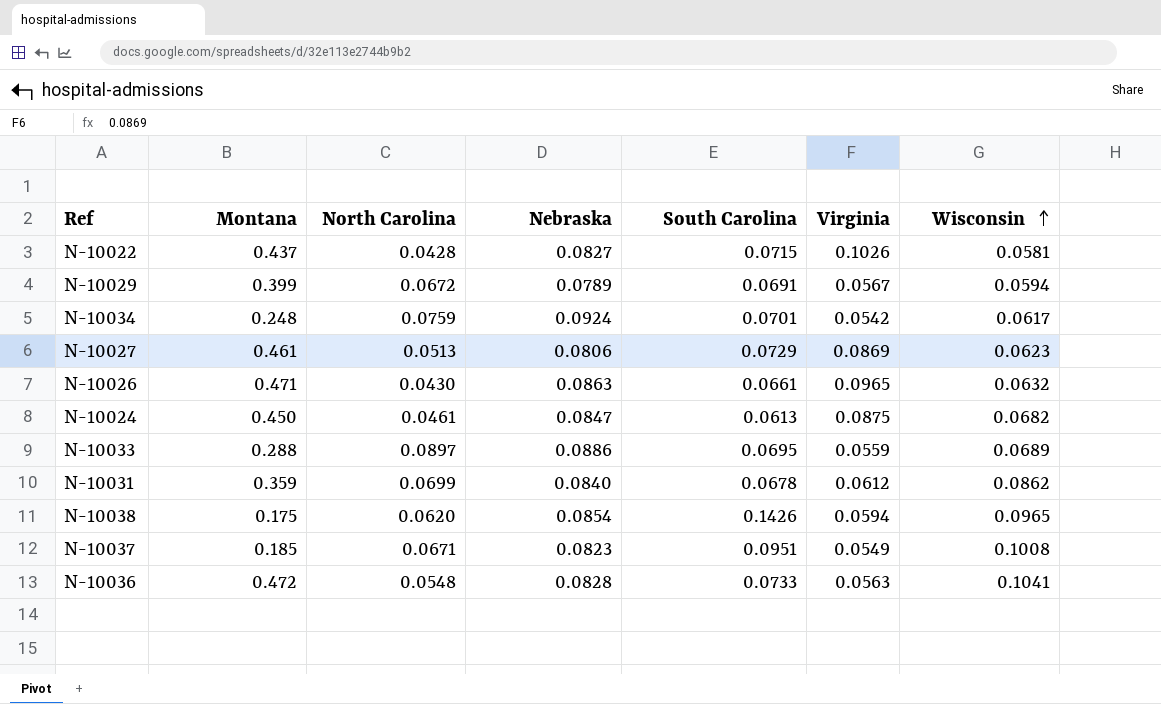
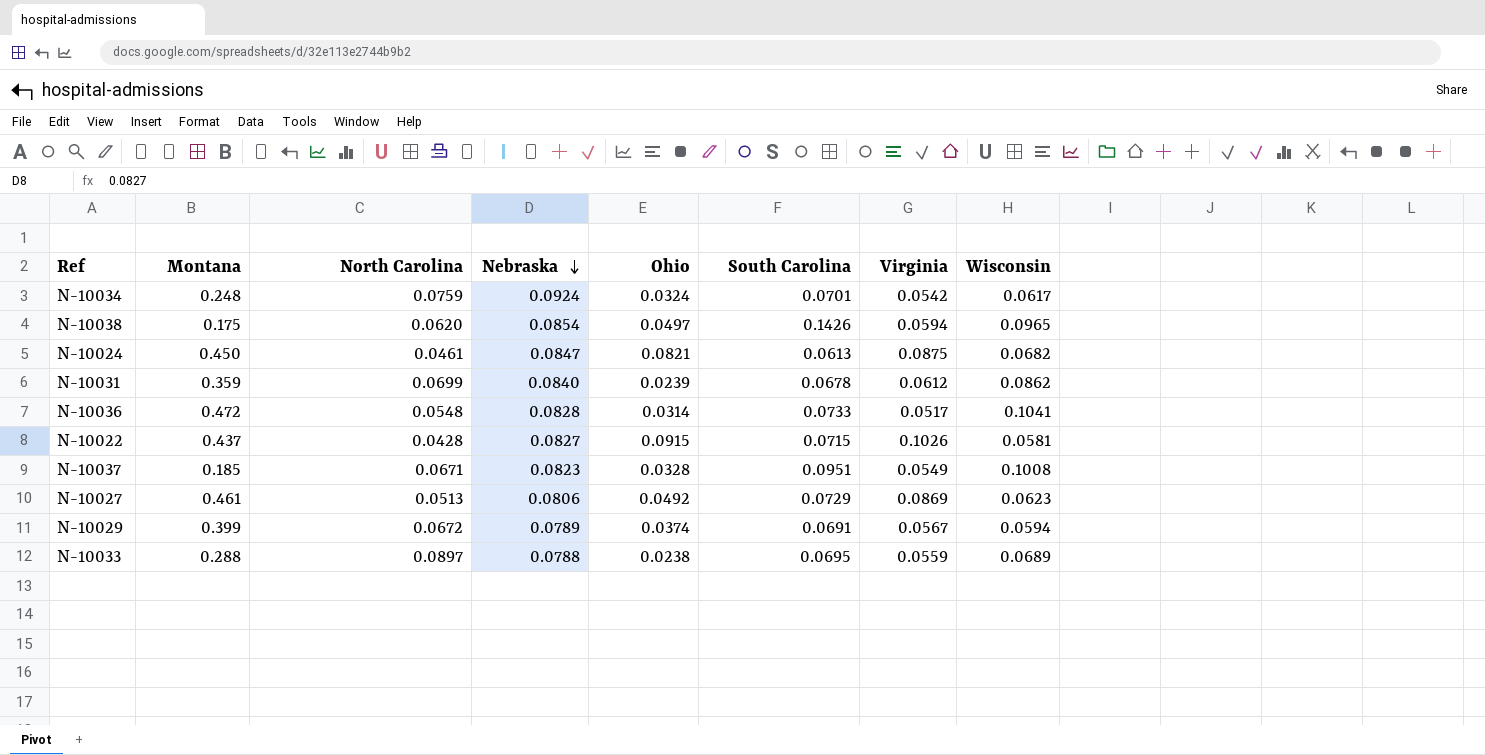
row order: Wisconsin ascending -> Nebraska descending
column Ohio | position: none -> 5
row N-10026: 0.471 | 0.0430 | 0.0863 | 0.0661 | 0.0965 | 0.0632 -> none
N-10036 | Virginia: 0.0563 -> 0.0517
N-10033 | Nebraska: 0.0886 -> 0.0788

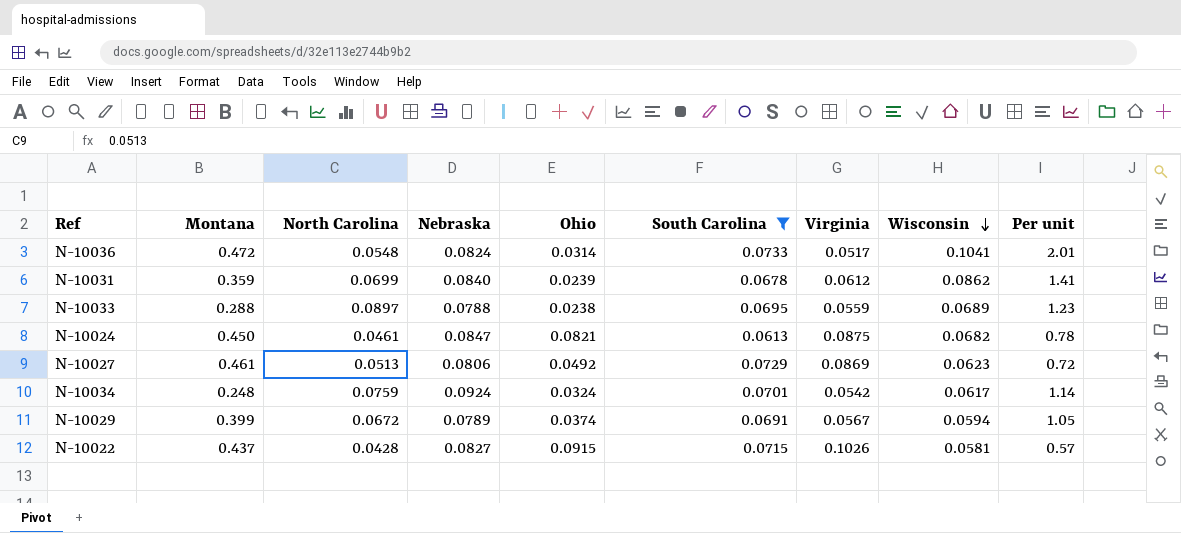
filter: none -> South Carolina <= 0.0733
row order: Nebraska descending -> Wisconsin descending
column Per unit | formula: none -> [Wisconsin] / [Virginia]
N-10036 | Nebraska: 0.0828 -> 0.0824

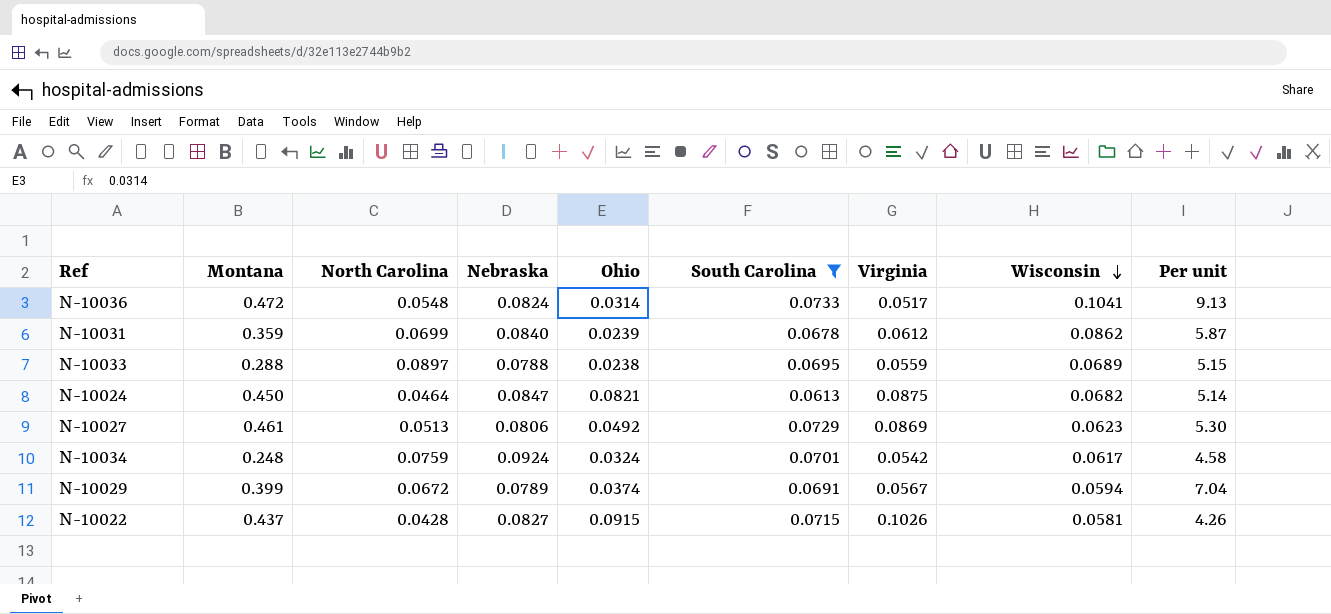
column Per unit | formula: [Wisconsin] / [Virginia] -> [Montana] / [Virginia]
N-10024 | North Carolina: 0.0461 -> 0.0464

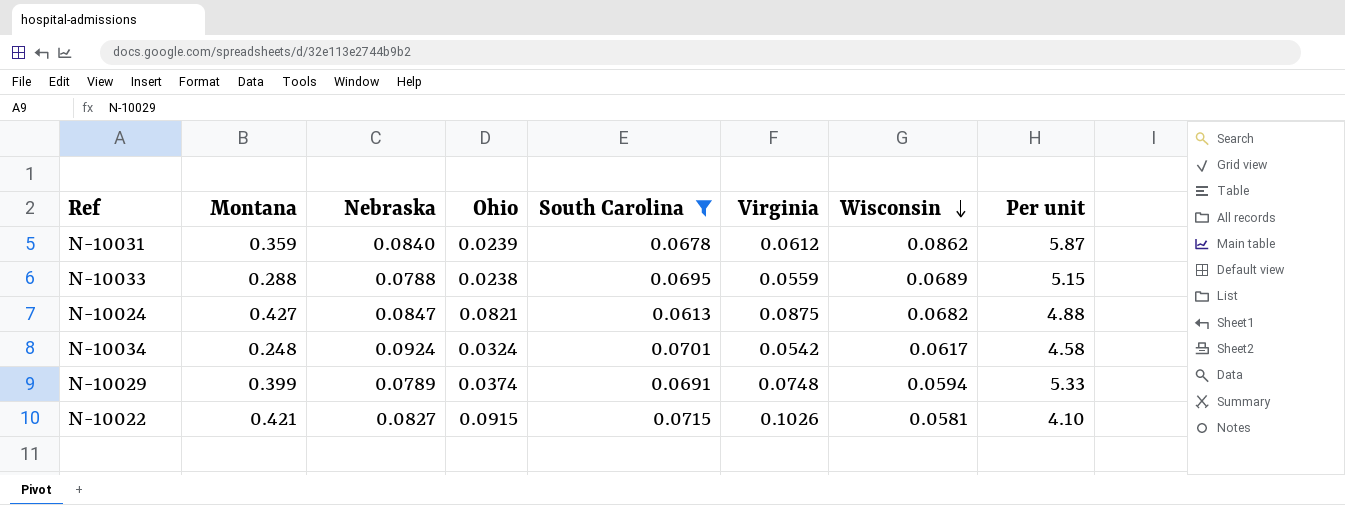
column North Carolina | position: 3 -> none
row N-10036: 0.472 | 0.0548 | 0.0824 | 0.0314 | 0.0733 | 0.0517 | 0.1041 | 9.13 -> none
row N-10027: 0.461 | 0.0513 | 0.0806 | 0.0492 | 0.0729 | 0.0869 | 0.0623 | 5.30 -> none
N-10024 | Montana: 0.450 -> 0.427
N-10024 | Per unit: 5.14 -> 4.88
N-10029 | Virginia: 0.0567 -> 0.0748
N-10029 | Per unit: 7.04 -> 5.33
N-10022 | Montana: 0.437 -> 0.421
N-10022 | Per unit: 4.26 -> 4.10

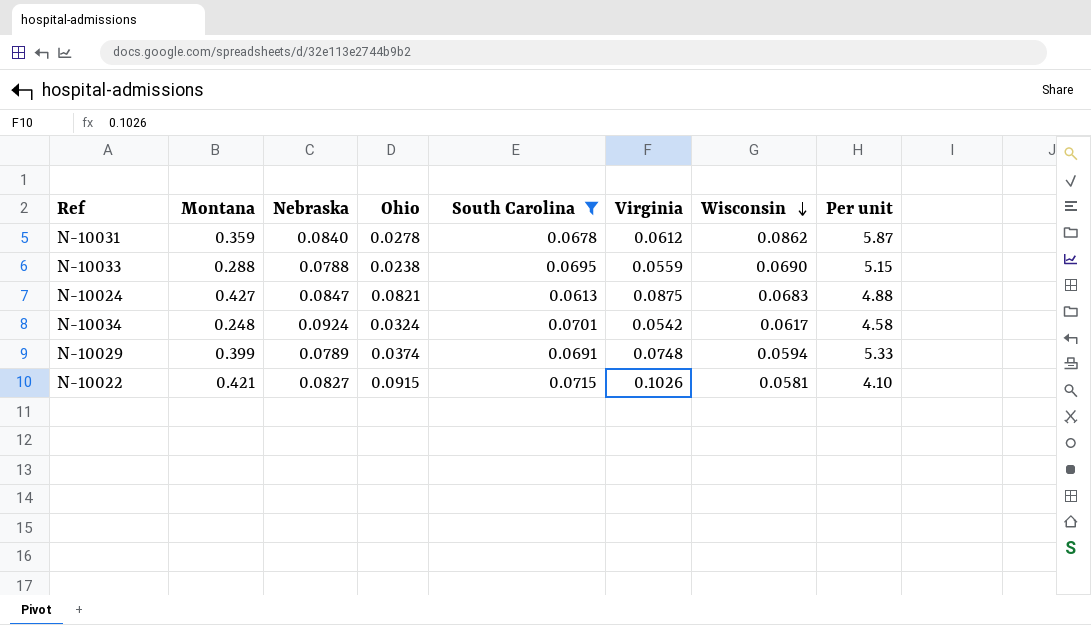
N-10031 | Ohio: 0.0239 -> 0.0278
N-10033 | Wisconsin: 0.0689 -> 0.0690
N-10024 | Wisconsin: 0.0682 -> 0.0683

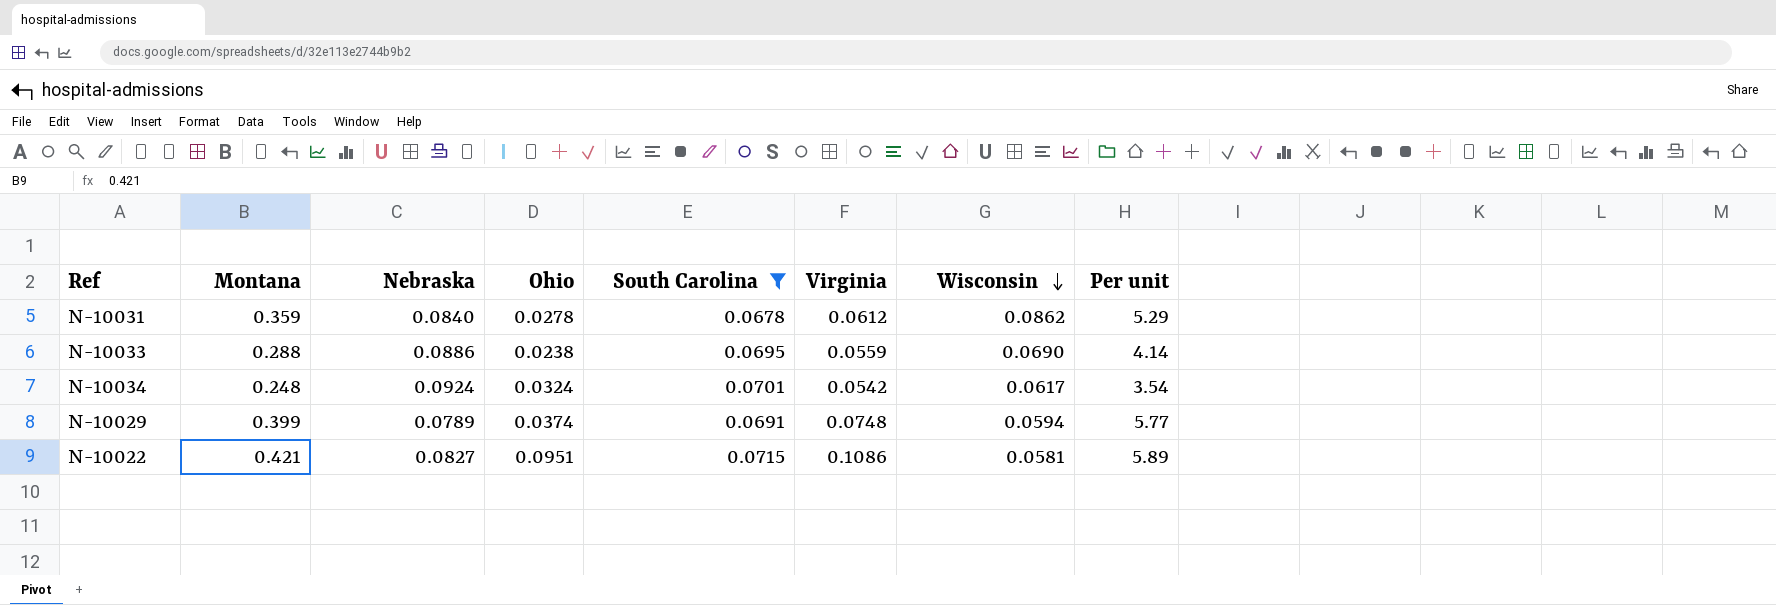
column Per unit | formula: [Montana] / [Virginia] -> [Montana] / [South Carolina]
row N-10024: 0.427 | 0.0847 | 0.0821 | 0.0613 | 0.0875 | 0.0683 | 4.88 -> none
N-10033 | Nebraska: 0.0788 -> 0.0886
N-10022 | Ohio: 0.0915 -> 0.0951
N-10022 | Virginia: 0.1026 -> 0.1086

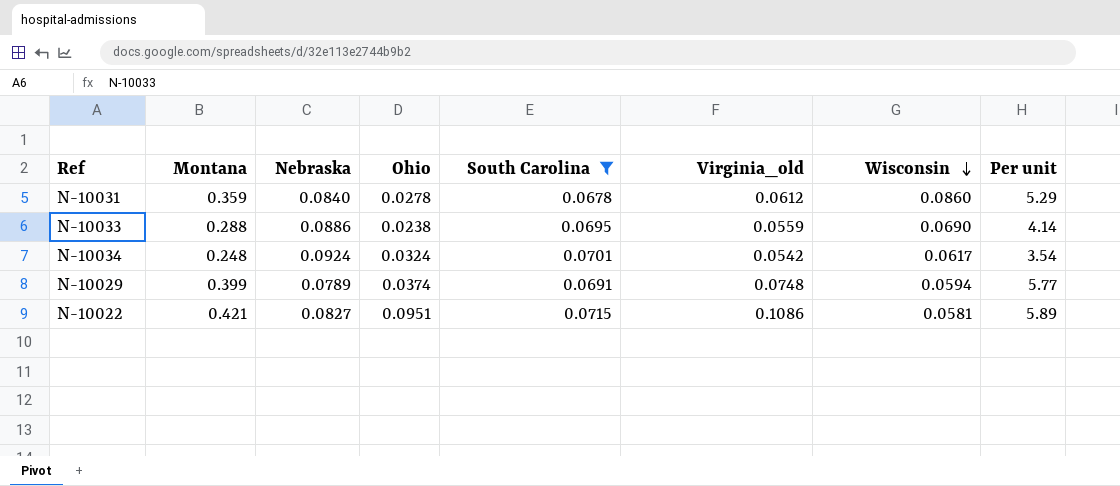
column name: Virginia -> Virginia_old
N-10031 | Wisconsin: 0.0862 -> 0.0860

